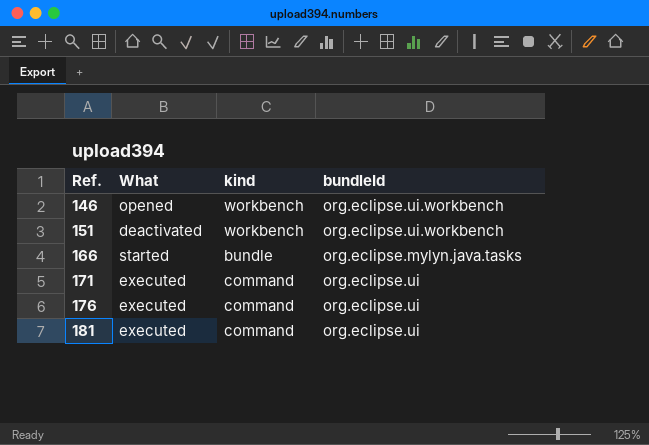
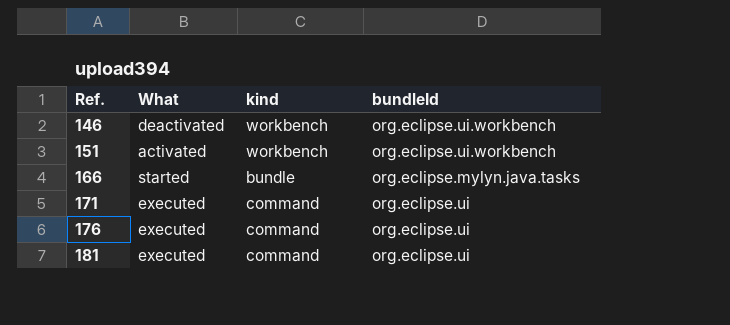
146 | What: opened -> deactivated
151 | What: deactivated -> activated

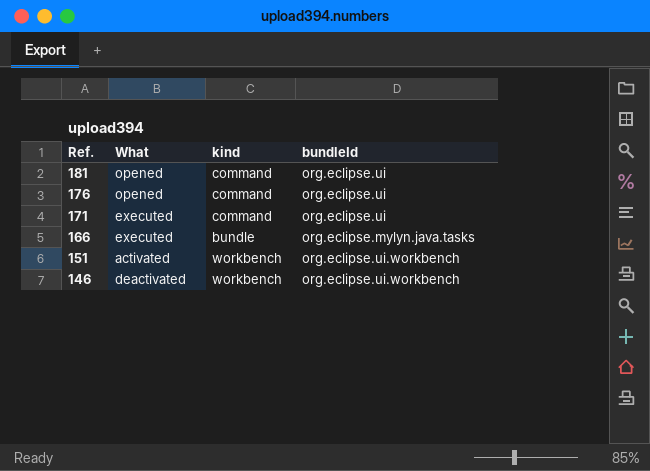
row order: Ref. ascending -> Ref. descending
181 | What: executed -> opened
176 | What: executed -> opened
166 | What: started -> executed

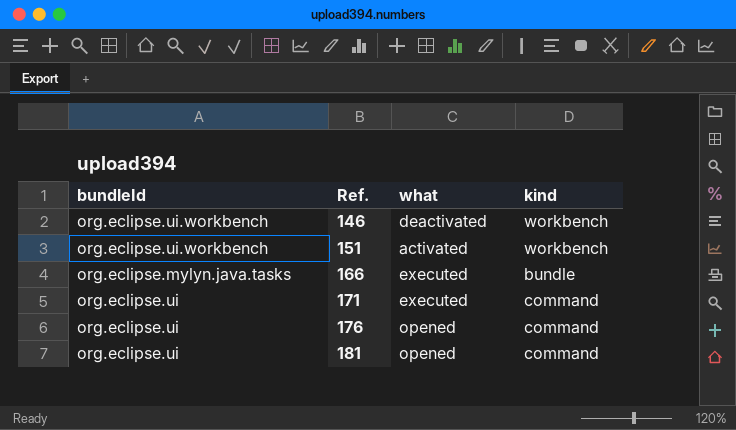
row order: Ref. descending -> Ref. ascending
column bundleId | position: 4 -> 1
column name: What -> what

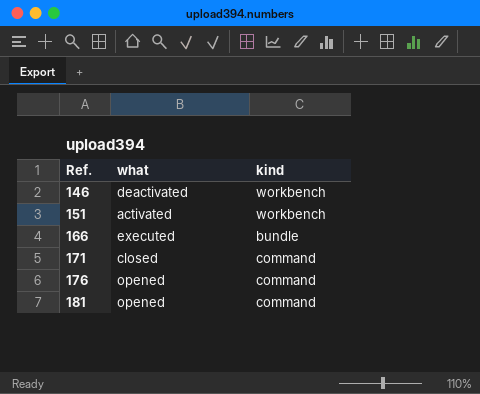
column bundleId | position: 1 -> none
171 | what: executed -> closed

